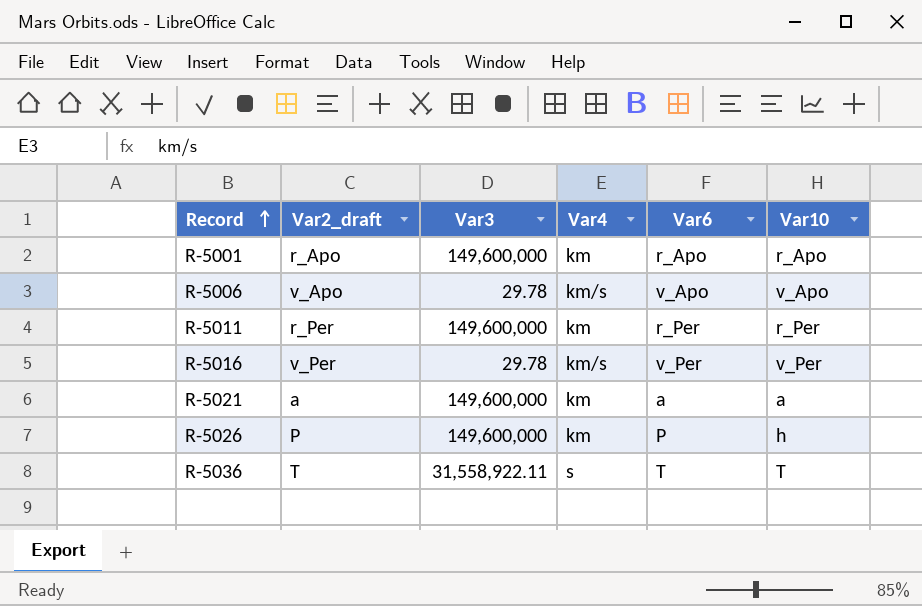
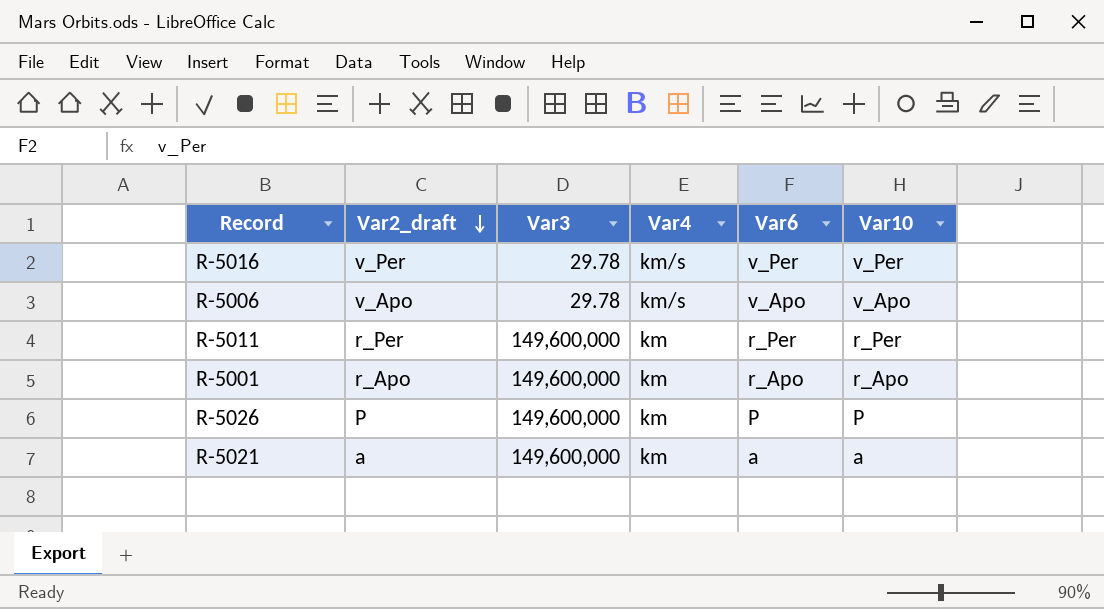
row order: Record ascending -> Var2_draft descending
row R-5036: T | 31,558,922.11 | s | T | T -> none
R-5026 | Var10: h -> P

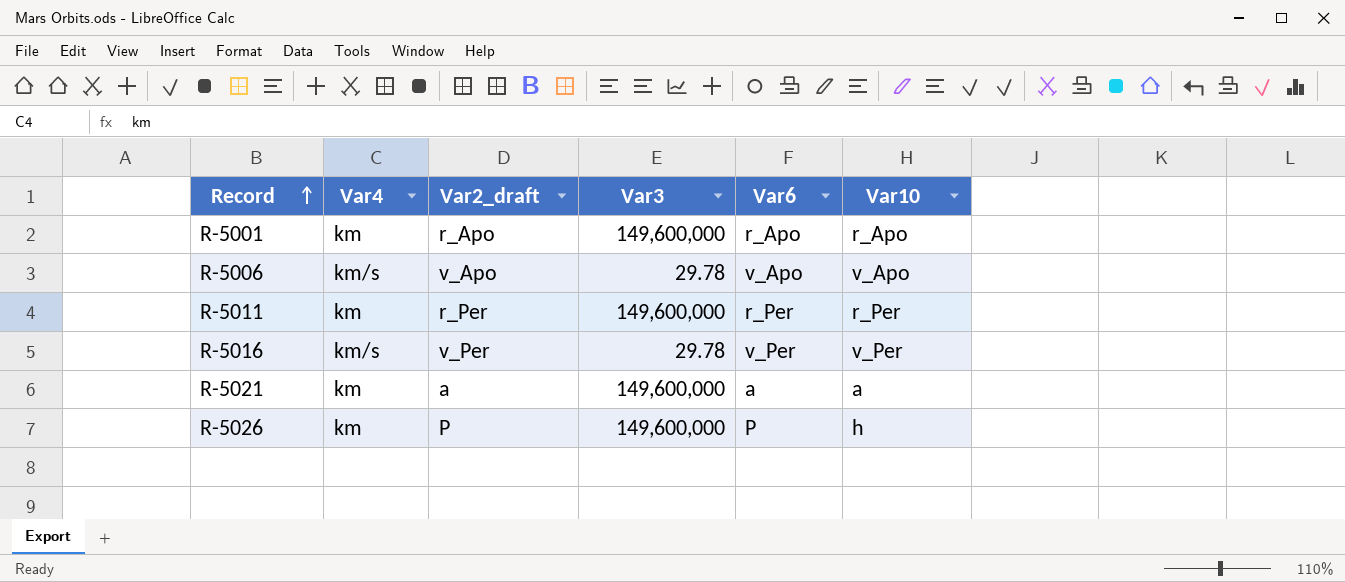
row order: Var2_draft descending -> Record ascending
column Var4 | position: 4 -> 2
R-5026 | Var10: P -> h

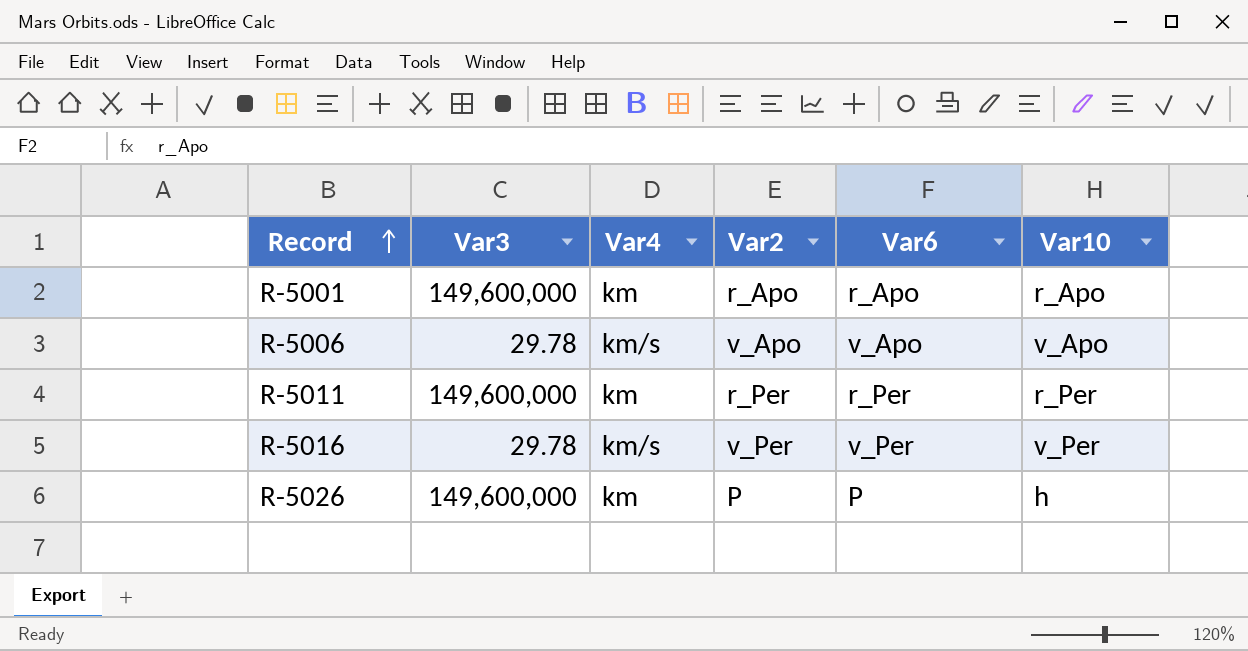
column Var3 | position: 4 -> 2
column name: Var2_draft -> Var2
row R-5021: km | a | 149,600,000 | a | a -> none

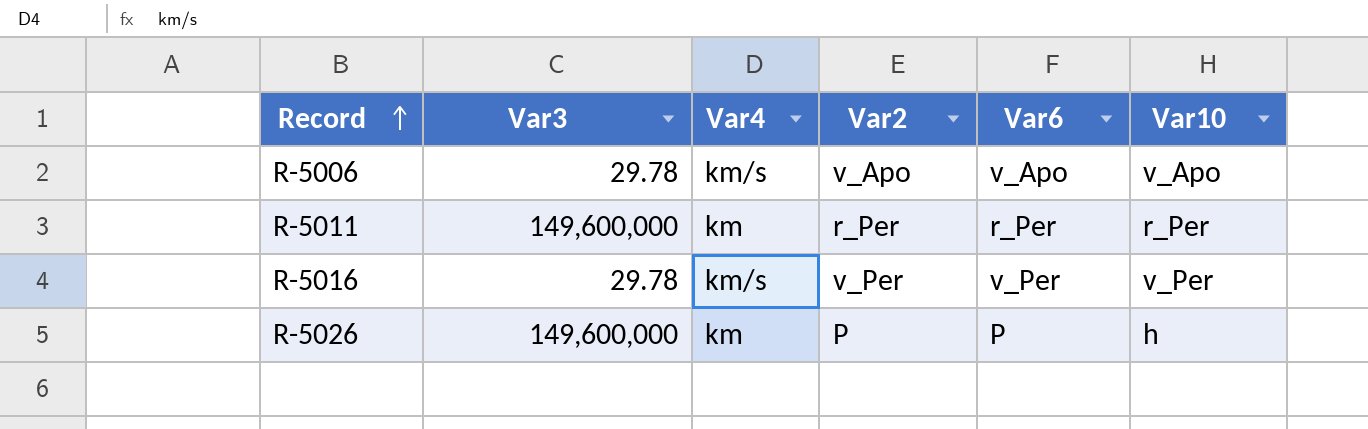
row R-5001: 149,600,000 | km | r_Apo | r_Apo | r_Apo -> none

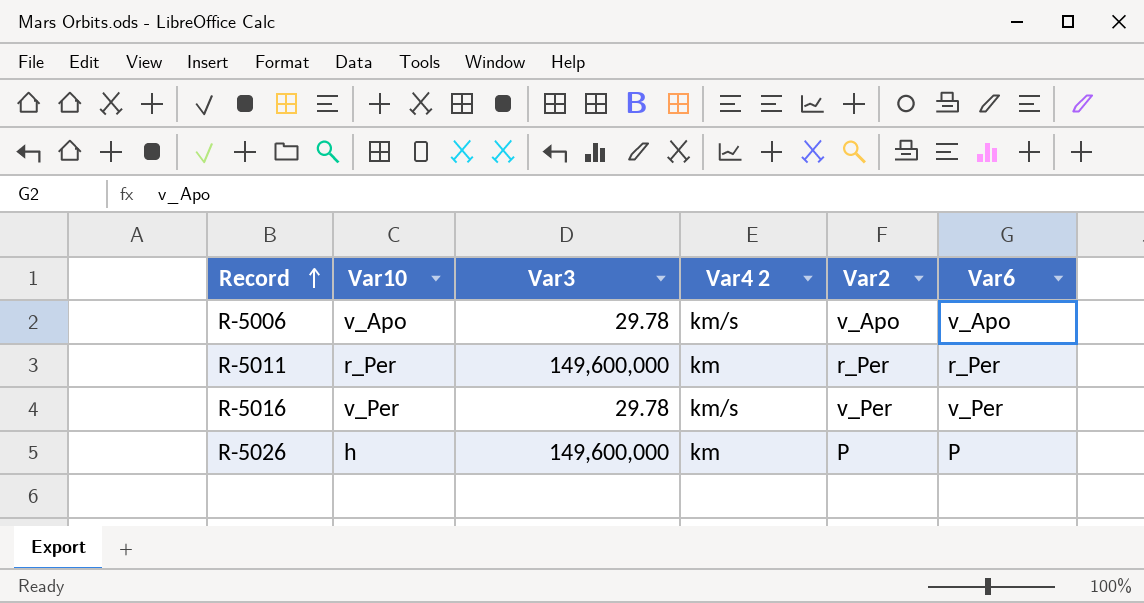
column Var10 | position: 6 -> 2
column name: Var4 -> Var4 2

